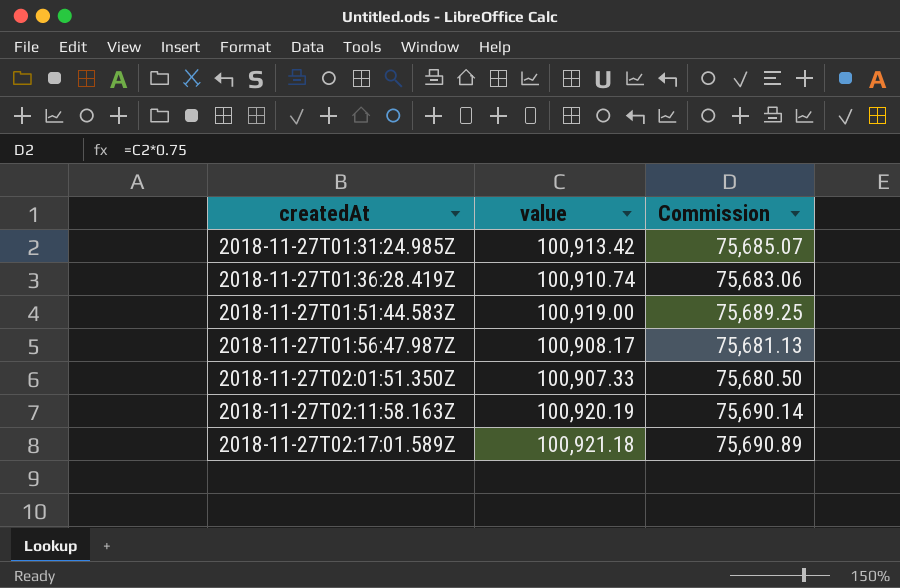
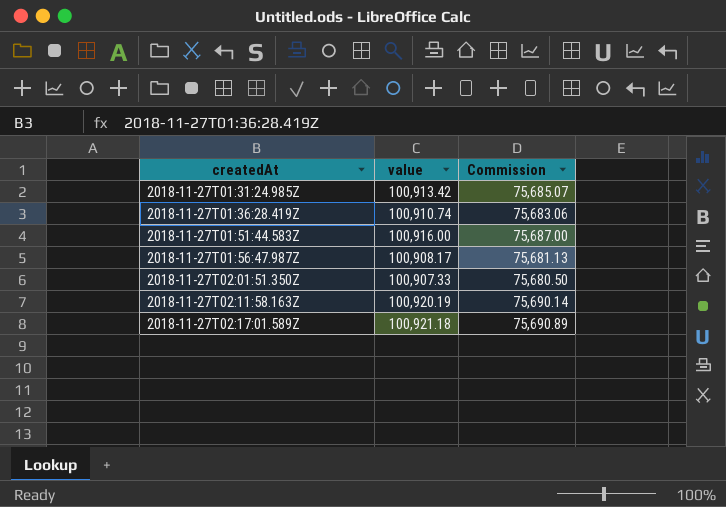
2018-11-27T01:51:44.583Z | value: 100,919.00 -> 100,916.00
2018-11-27T01:51:44.583Z | Commission: 75,689.25 -> 75,687.00

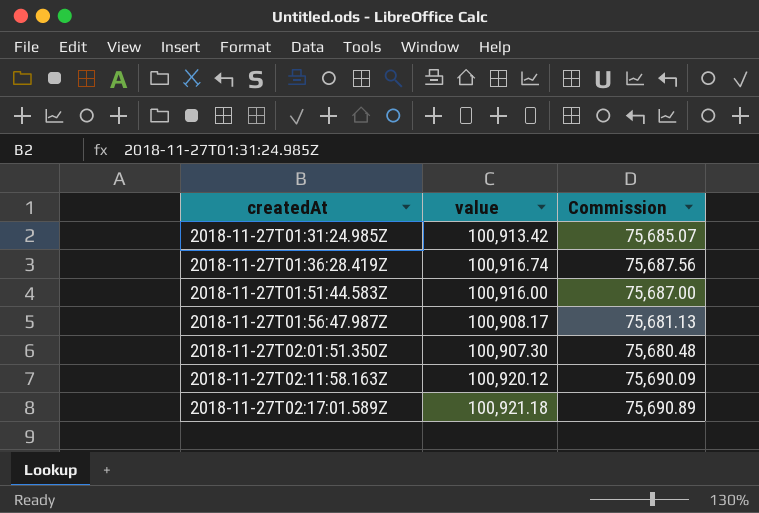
2018-11-27T01:36:28.419Z | value: 100,910.74 -> 100,916.74
2018-11-27T01:36:28.419Z | Commission: 75,683.06 -> 75,687.56
2018-11-27T02:01:51.350Z | value: 100,907.33 -> 100,907.30
2018-11-27T02:01:51.350Z | Commission: 75,680.50 -> 75,680.48
2018-11-27T02:11:58.163Z | value: 100,920.19 -> 100,920.12
2018-11-27T02:11:58.163Z | Commission: 75,690.14 -> 75,690.09

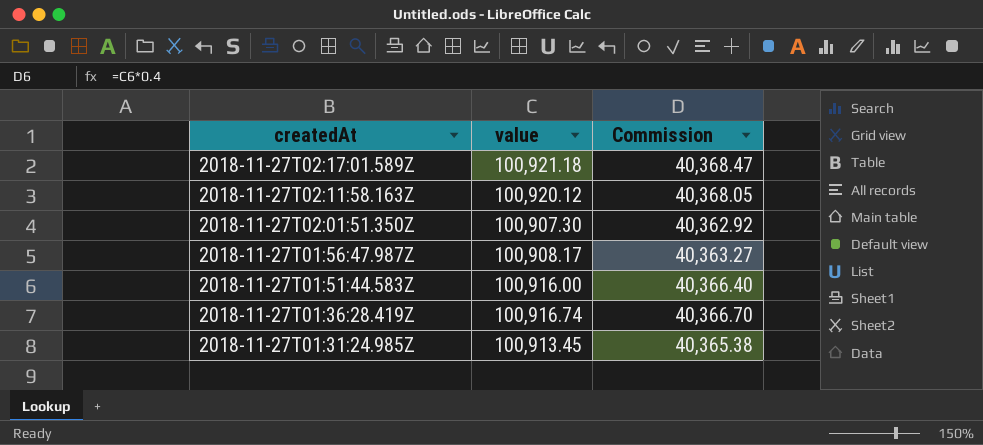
row order: createdAt ascending -> createdAt descending
column Commission | formula: [value] * 0.75 -> [value] * 0.4
2018-11-27T01:31:24.985Z | value: 100,913.42 -> 100,913.45

